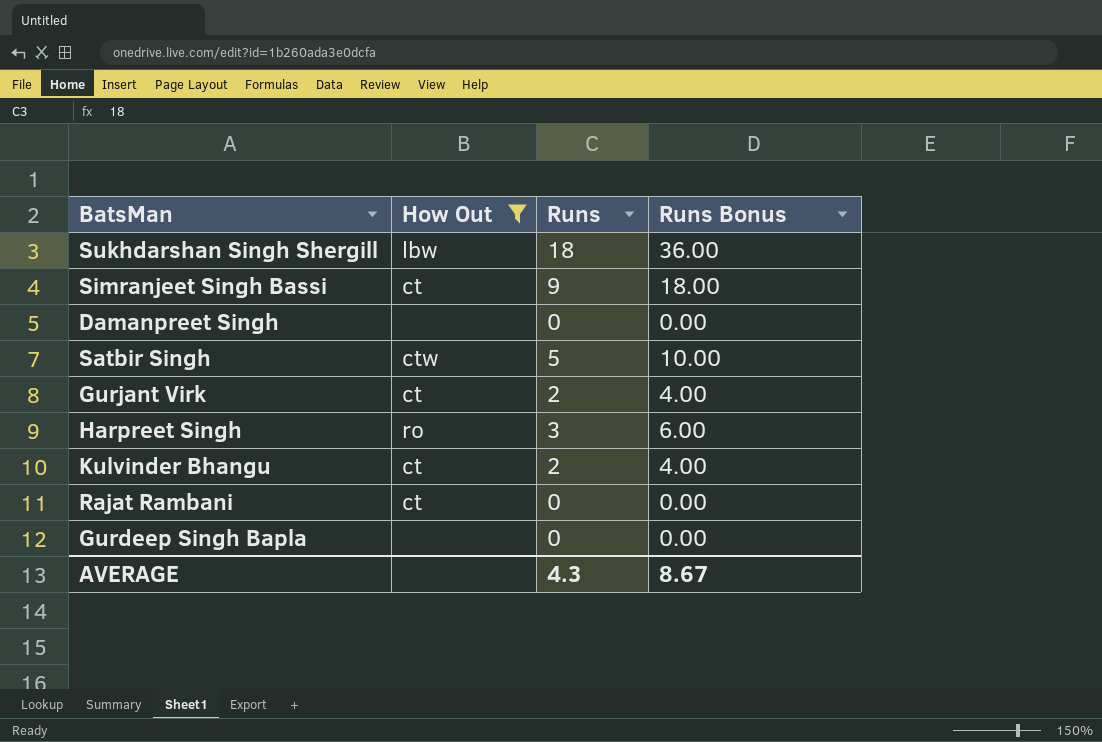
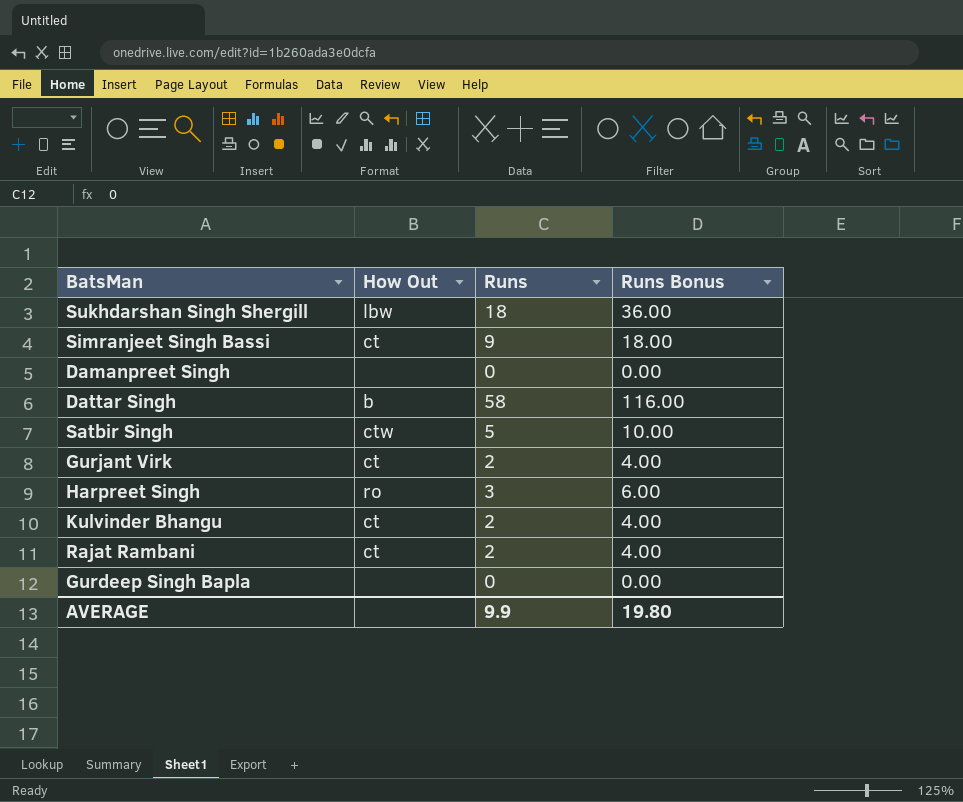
filter: How Out != b -> none
Rajat Rambani | Runs: 0 -> 2
Rajat Rambani | Runs Bonus: 0.00 -> 4.00
AVERAGE | Runs: 4.3 -> 9.9
AVERAGE | Runs Bonus: 8.67 -> 19.80

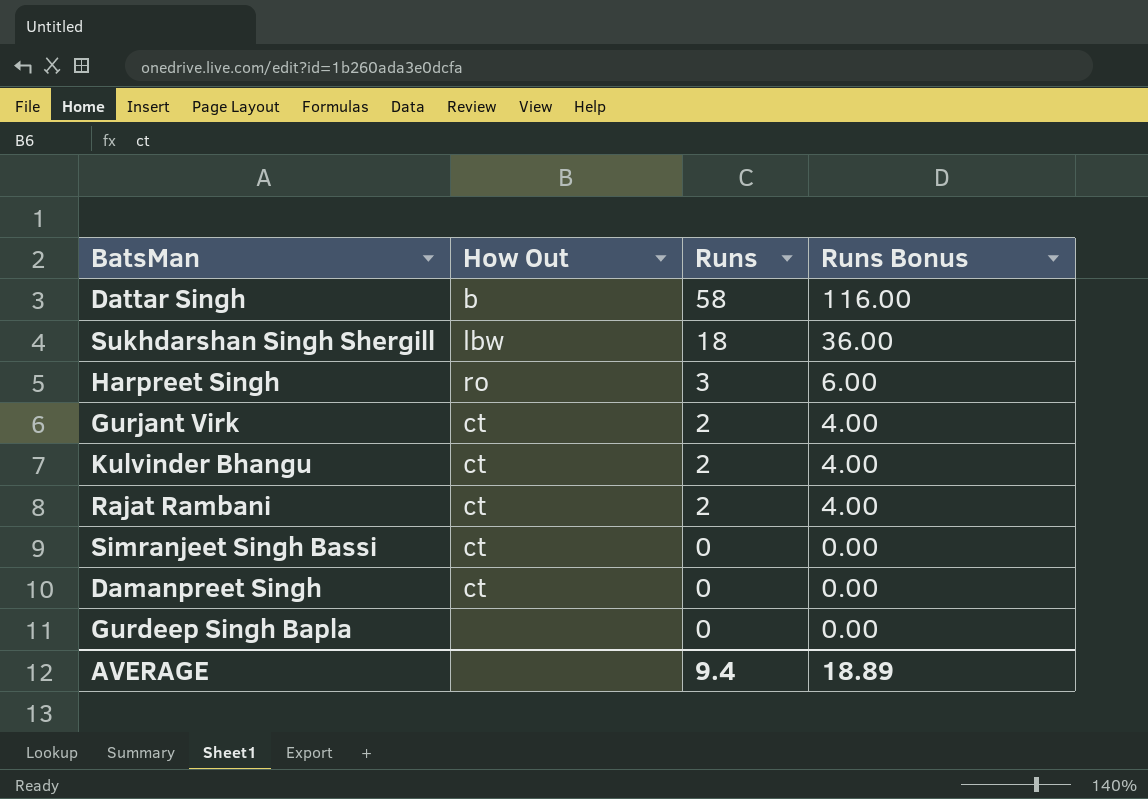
row order: none -> Runs descending
row Satbir Singh: ctw | 5 | 10.00 -> none
Simranjeet Singh Bassi | Runs: 9 -> 0
Simranjeet Singh Bassi | Runs Bonus: 18.00 -> 0.00
Damanpreet Singh | How Out: none -> ct
AVERAGE | Runs: 9.9 -> 9.4
AVERAGE | Runs Bonus: 19.80 -> 18.89

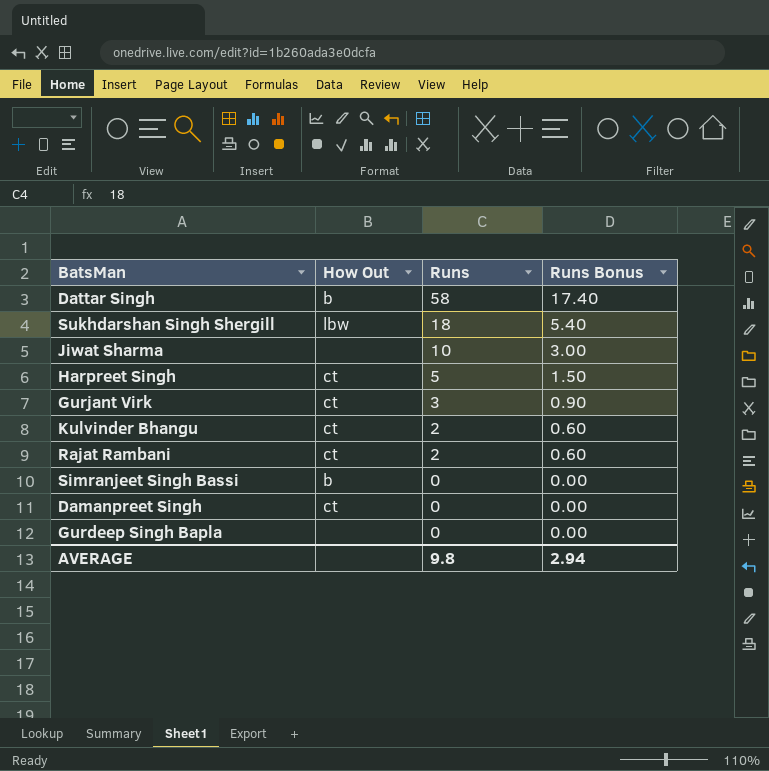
column Runs Bonus | formula: [Runs] * 2 -> [Runs] * 0.3
row Jiwat Sharma: none -> none | 10 | 3.00
Harpreet Singh | How Out: ro -> ct
Harpreet Singh | Runs: 3 -> 5
Gurjant Virk | Runs: 2 -> 3
Simranjeet Singh Bassi | How Out: ct -> b
AVERAGE | Runs: 9.4 -> 9.8
AVERAGE | Runs Bonus: 18.89 -> 2.94

